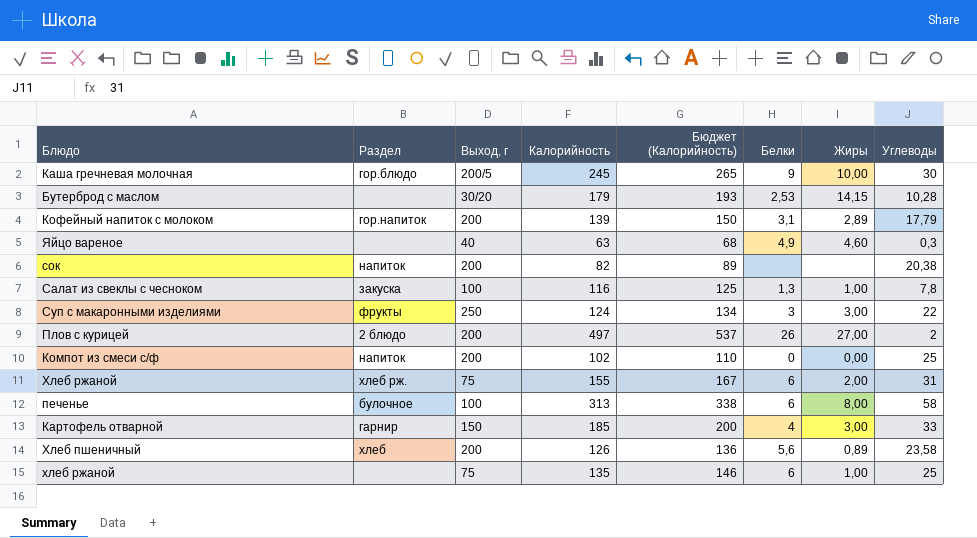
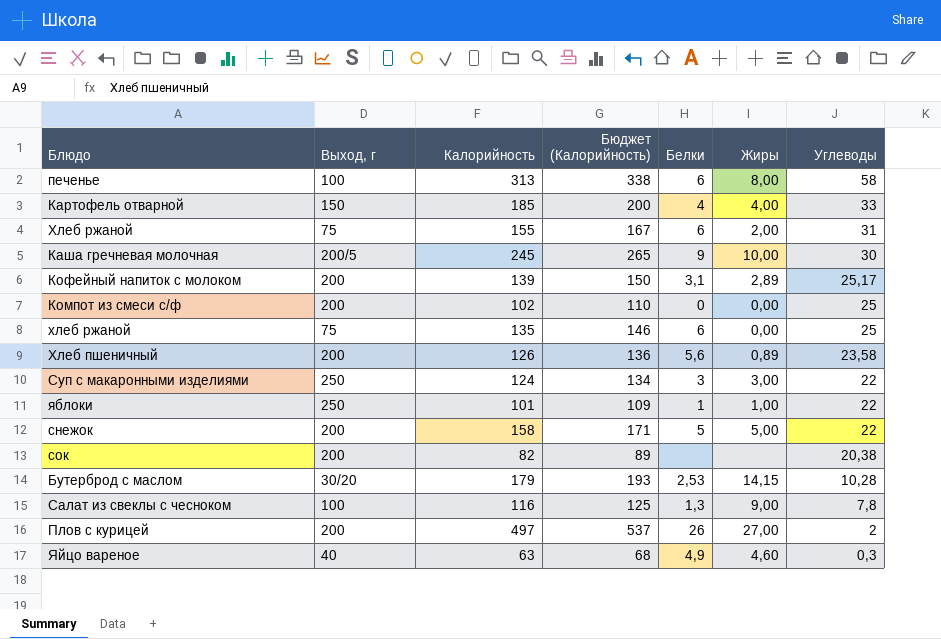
row order: none -> Углеводы descending
column Раздел | position: 2 -> none
Картофель отварной | Жиры: 3,00 -> 4,00
Кофейный напиток с молоком | Углеводы: 17,79 -> 25,17
хлеб ржаной | Жиры: 1,00 -> 0,00
row яблоки: none -> 250 | 101 | 109 | 1 | 1,00 | 22
row снежок: none -> 200 | 158 | 171 | 5 | 5,00 | 22
Салат из свеклы с чесноком | Жиры: 1,00 -> 9,00

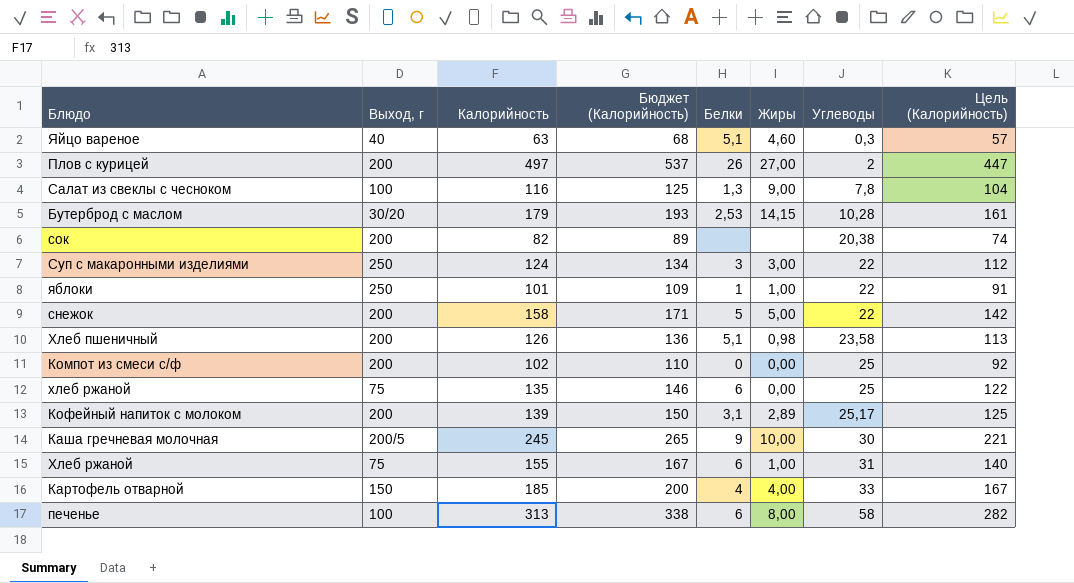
row order: Углеводы descending -> Углеводы ascending
column Цель (Калорийность) | formula: none -> [Калорийность] * 0,9
Яйцо вареное | Белки: 4,9 -> 5,1
Хлеб пшеничный | Белки: 5,6 -> 5,1
Хлеб пшеничный | Жиры: 0,89 -> 0,98
Хлеб ржаной | Жиры: 2,00 -> 1,00

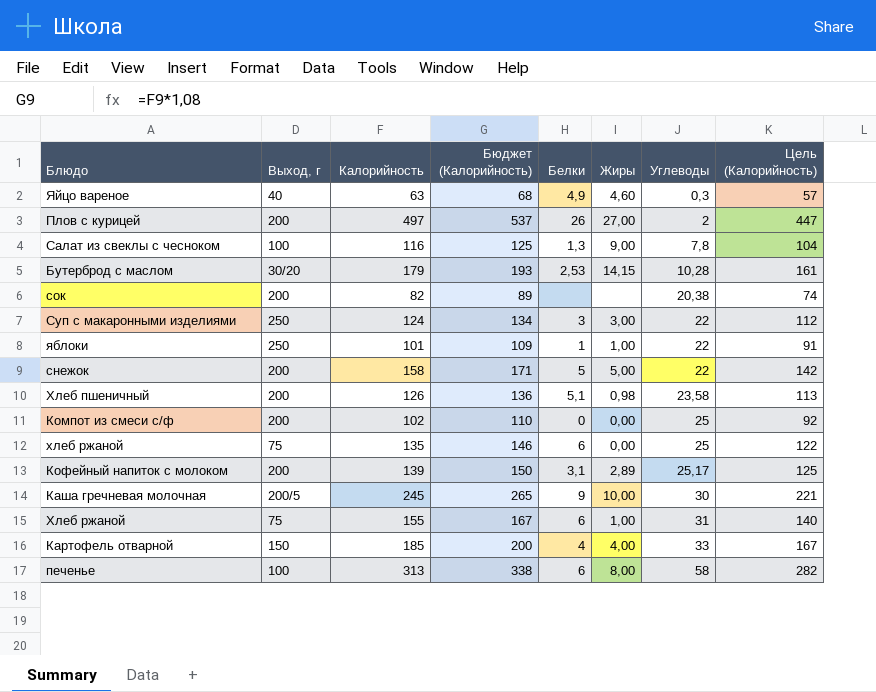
Яйцо вареное | Белки: 5,1 -> 4,9

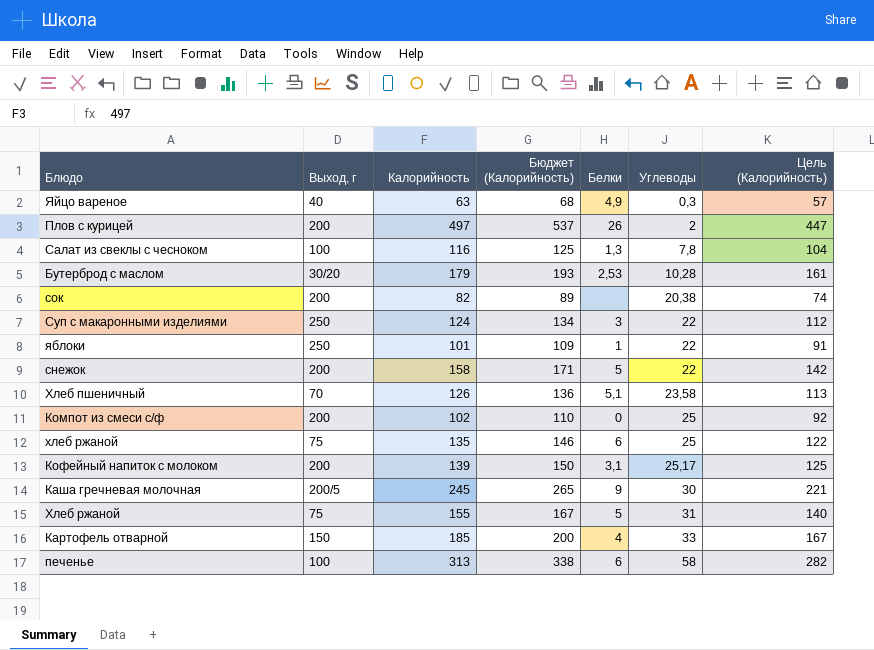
column Жиры | position: 6 -> none
Хлеб пшеничный | Выход, г: 200 -> 70
Хлеб ржаной | Белки: 6 -> 5

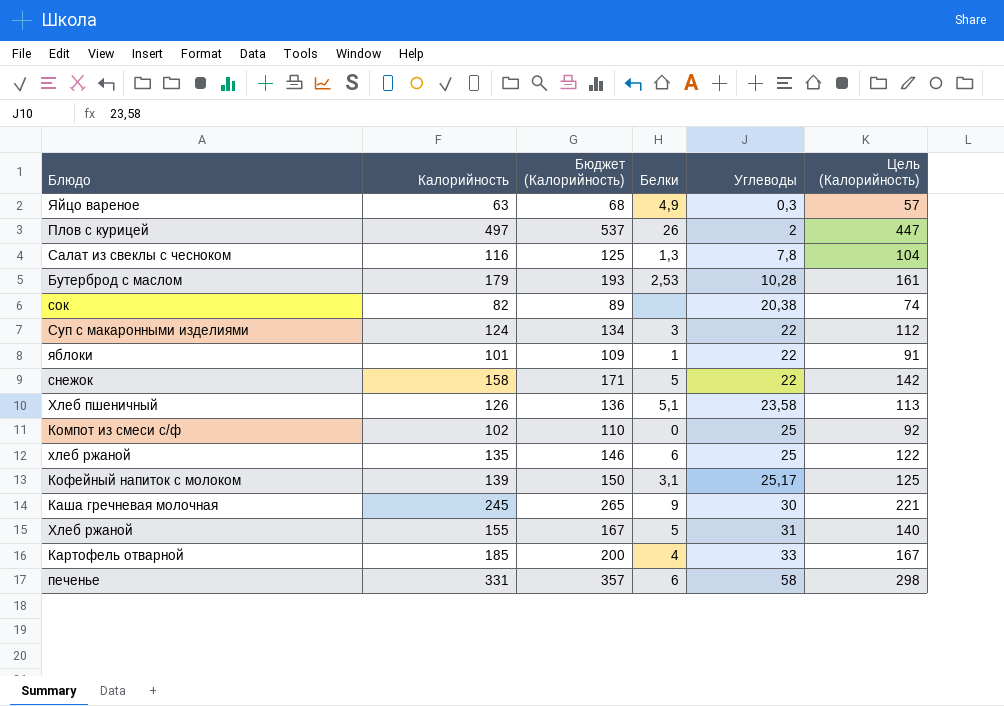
column Выход, г | position: 2 -> none
печенье | Калорийность: 313 -> 331
печенье | Бюджет (Калорийность): 338 -> 357
печенье | Цель (Калорийность): 282 -> 298

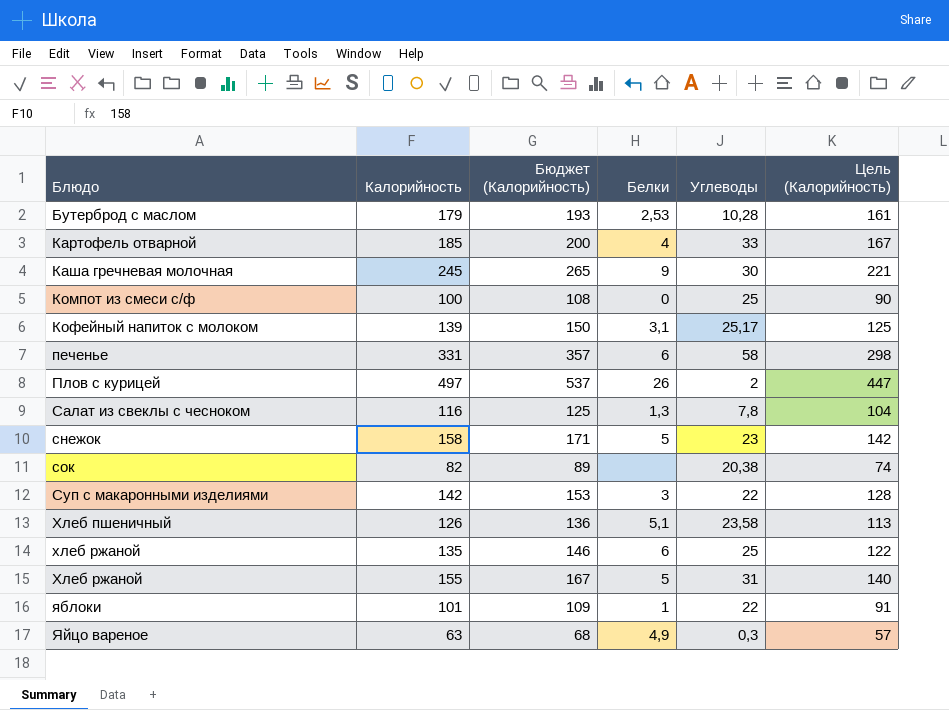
row order: Углеводы ascending -> Блюдо ascending
Компот из смеси с/ф | Калорийность: 102 -> 100
Компот из смеси с/ф | Бюджет (Калорийность): 110 -> 108
Компот из смеси с/ф | Цель (Калорийность): 92 -> 90
снежок | Углеводы: 22 -> 23
Суп с макаронными изделиями | Калорийность: 124 -> 142
Суп с макаронными изделиями | Бюджет (Калорийность): 134 -> 153
Суп с макаронными изделиями | Цель (Калорийность): 112 -> 128

